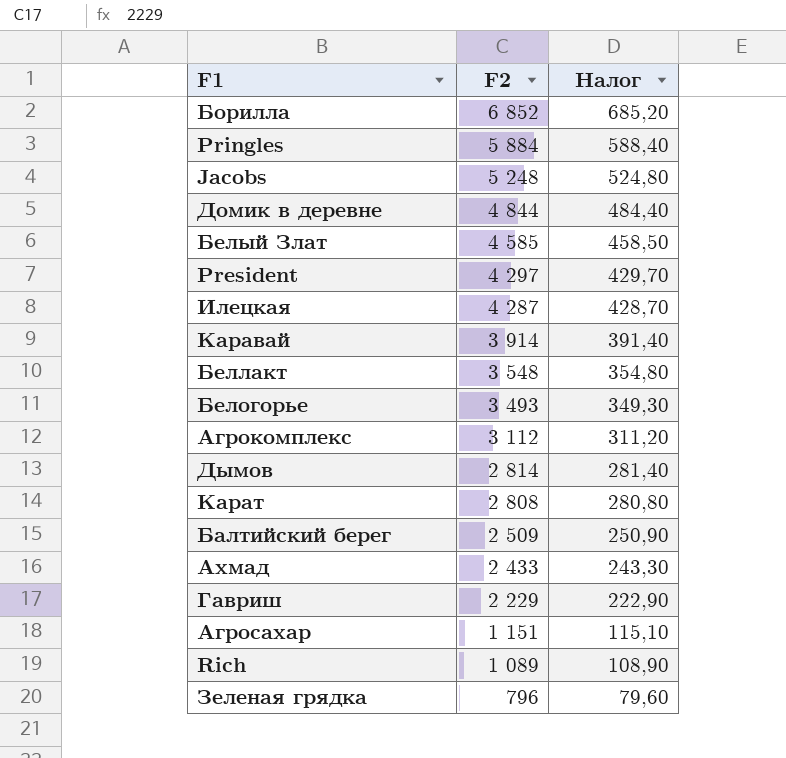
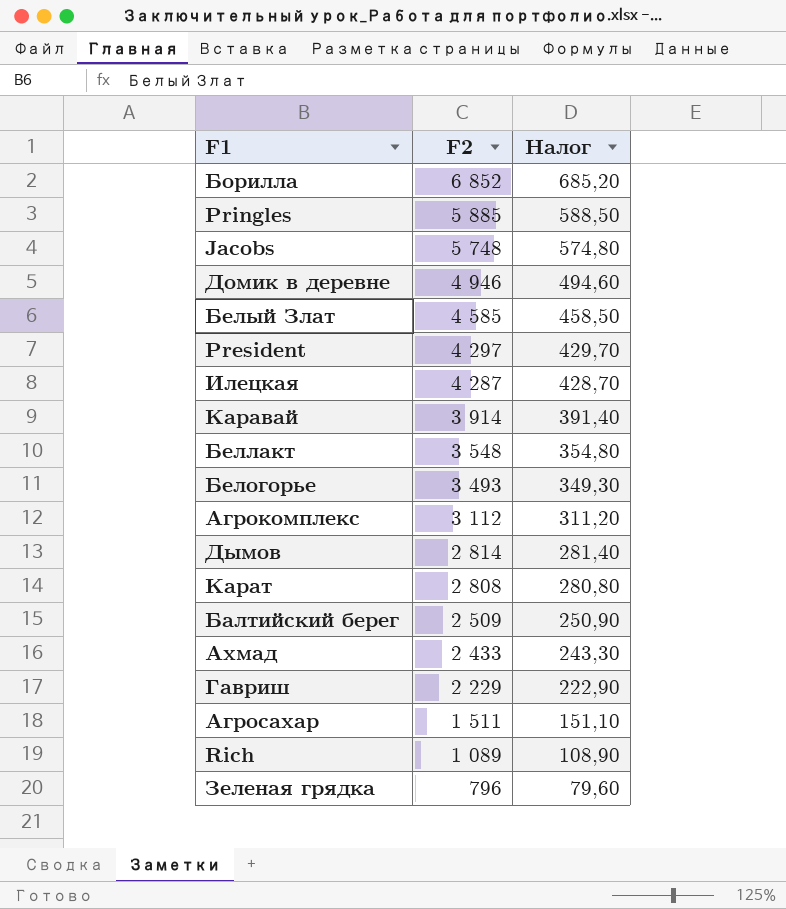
Pringles | F2: 5 884 -> 5 885
Pringles | Налог: 588,40 -> 588,50
Jacobs | F2: 5 248 -> 5 748
Jacobs | Налог: 524,80 -> 574,80
Домик в деревне | F2: 4 844 -> 4 946
Домик в деревне | Налог: 484,40 -> 494,60
Агросахар | F2: 1 151 -> 1 511
Агросахар | Налог: 115,10 -> 151,10

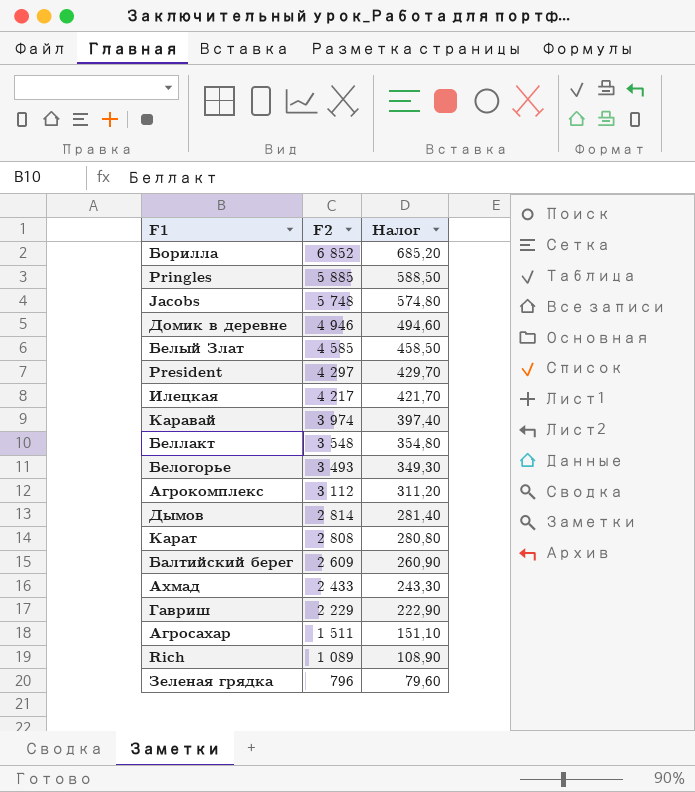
Илецкая | F2: 4 287 -> 4 217
Илецкая | Налог: 428,70 -> 421,70
Каравай | F2: 3 914 -> 3 974
Каравай | Налог: 391,40 -> 397,40
Балтийский берег | F2: 2 509 -> 2 609
Балтийский берег | Налог: 250,90 -> 260,90

